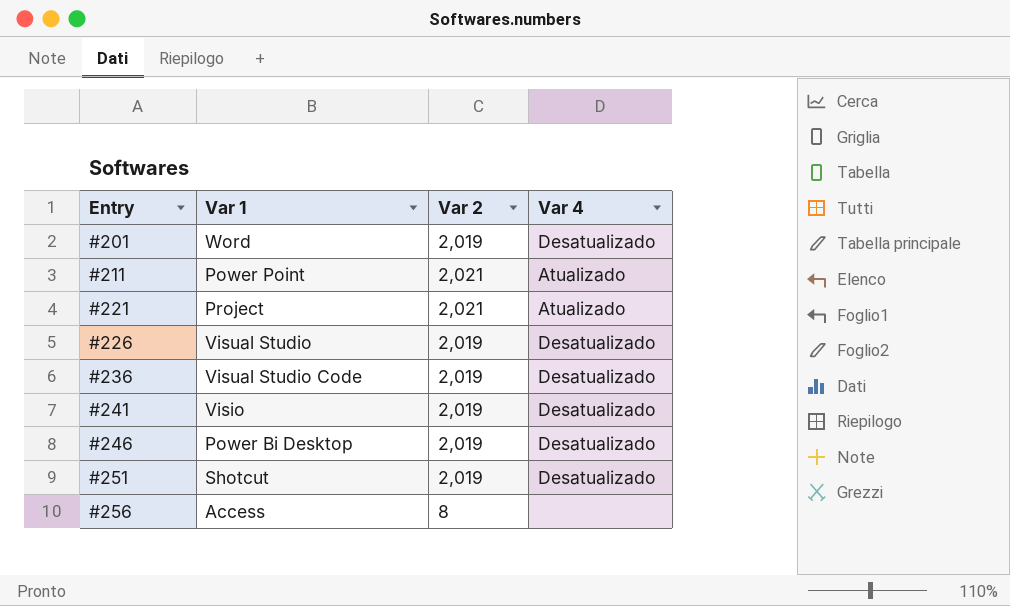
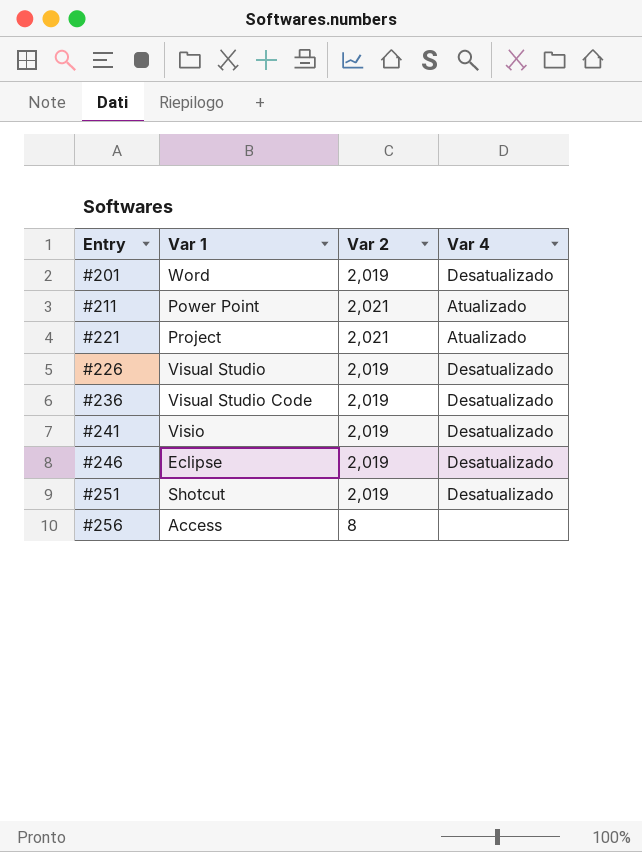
#246 | Var 1: Power Bi Desktop -> Eclipse

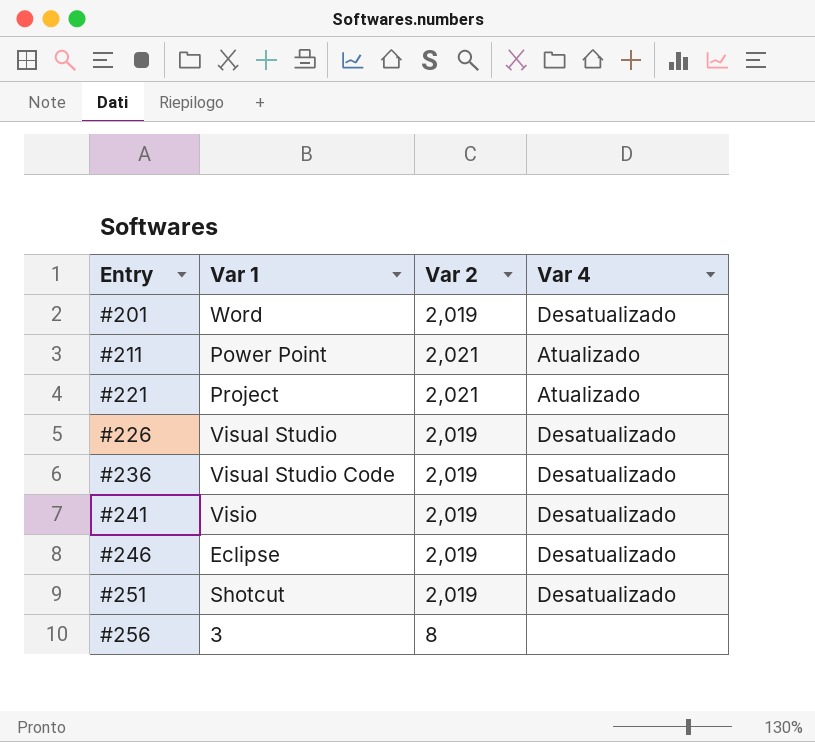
#256 | Var 1: Access -> 3

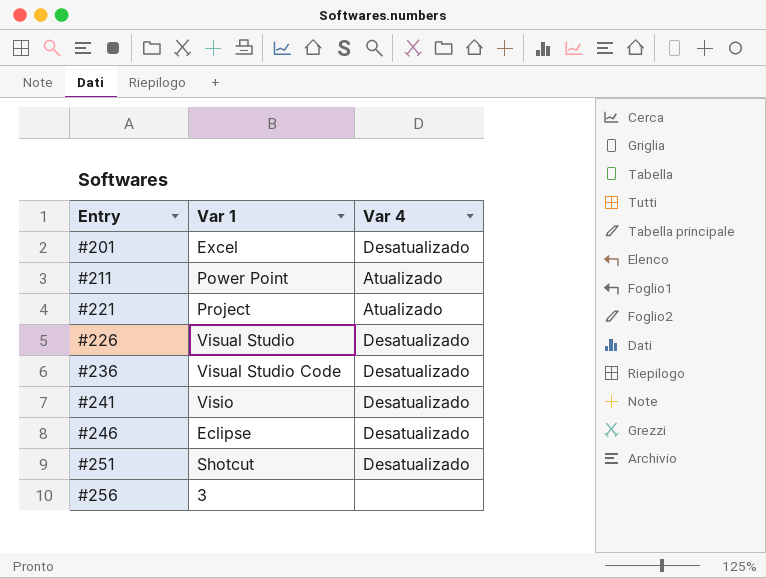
column Var 2 | position: 3 -> none
#201 | Var 1: Word -> Excel

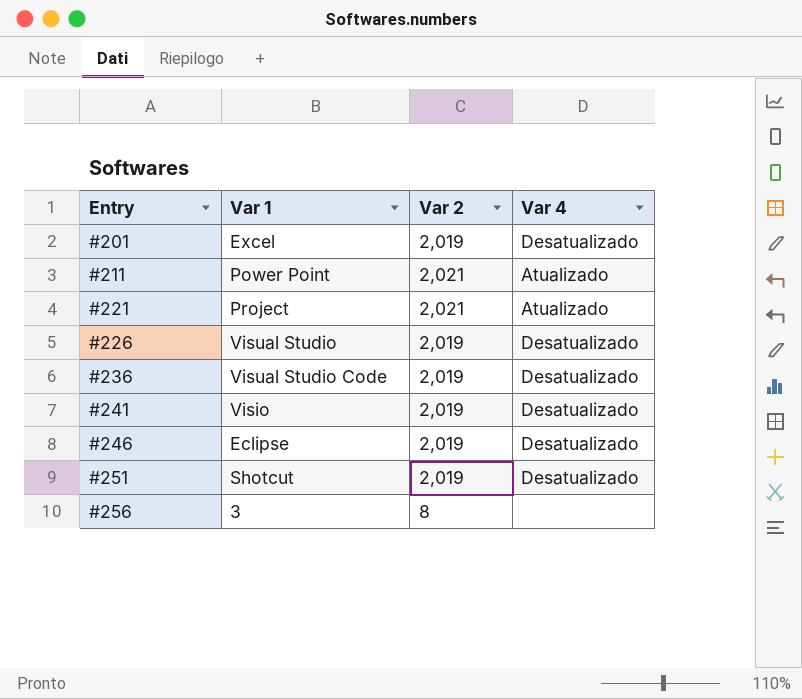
column Var 2 | position: none -> 3

